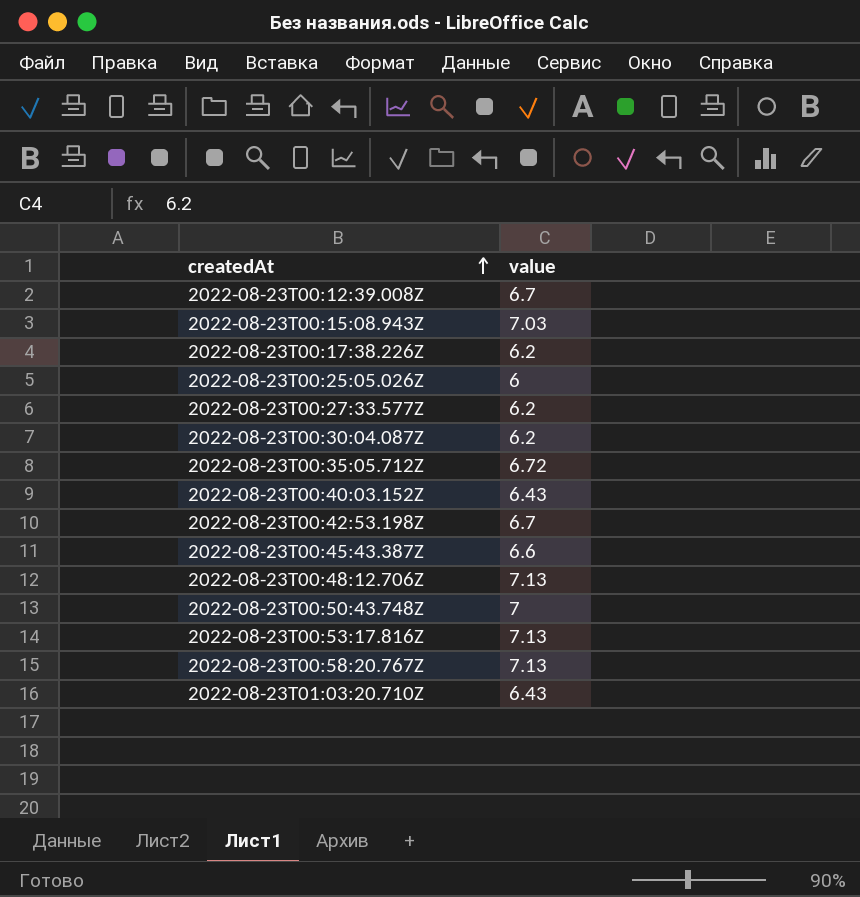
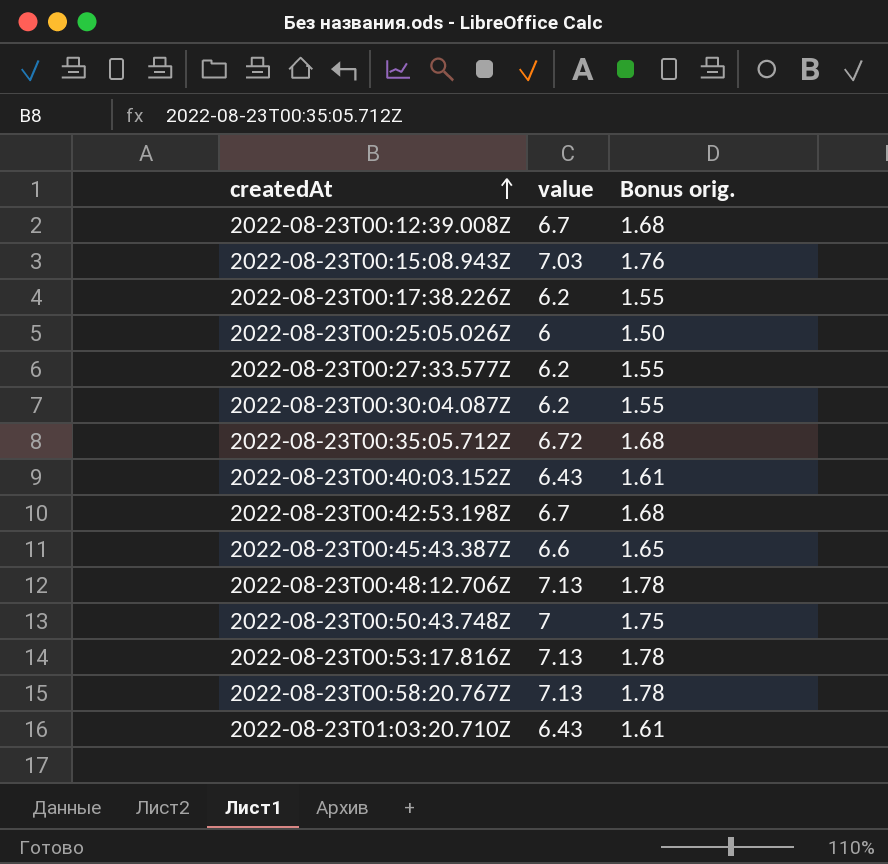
column Bonus orig. | formula: none -> [value] * 0.25

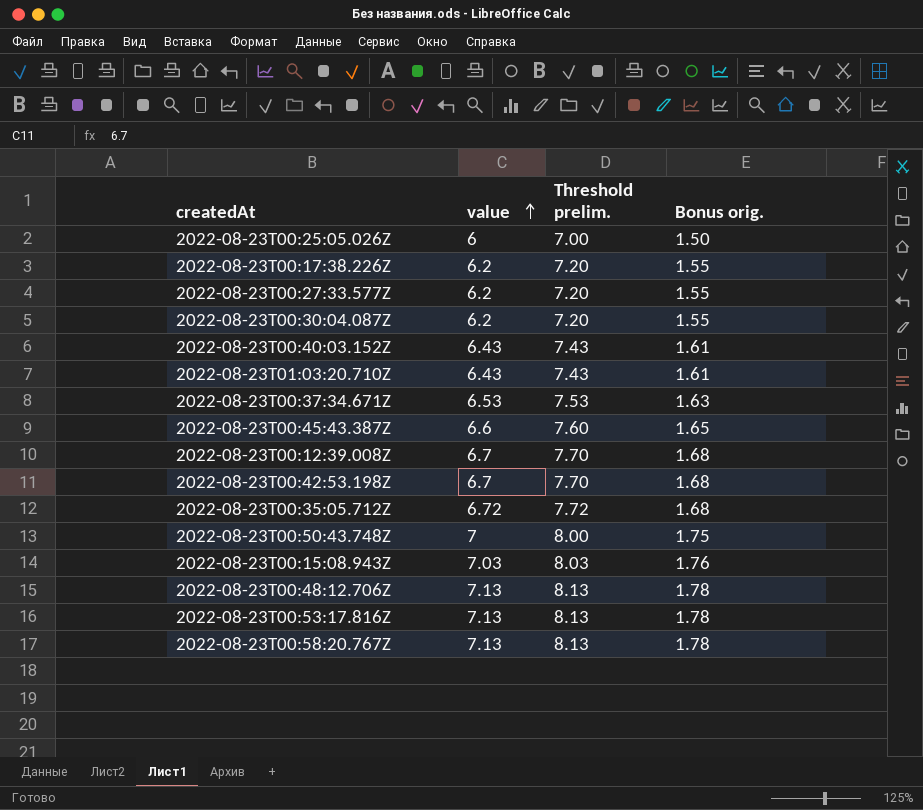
row order: createdAt ascending -> value ascending
column Threshold prelim. | formula: none -> [value] + 1
row 2022-08-23T00:37:34.671Z: none -> 6.53 | 7.53 | 1.63

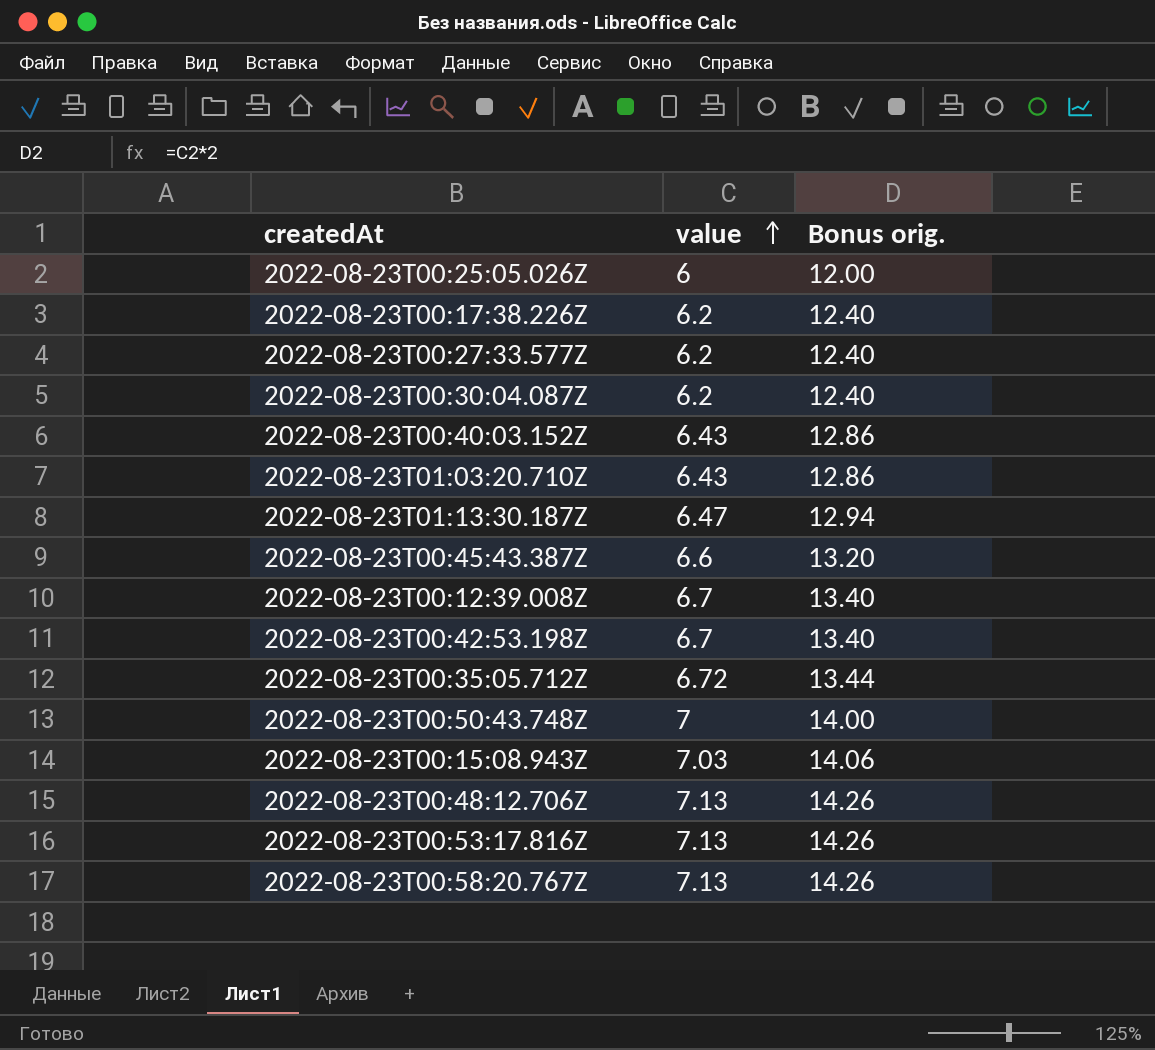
column Threshold prelim. | formula: [value] + 1 -> none
column Bonus orig. | formula: [value] * 0.25 -> [value] * 2
row 2022-08-23T00:37:34.671Z: 6.53 | 7.53 | 1.63 -> none
row 2022-08-23T01:13:30.187Z: none -> 6.47 | 12.94

